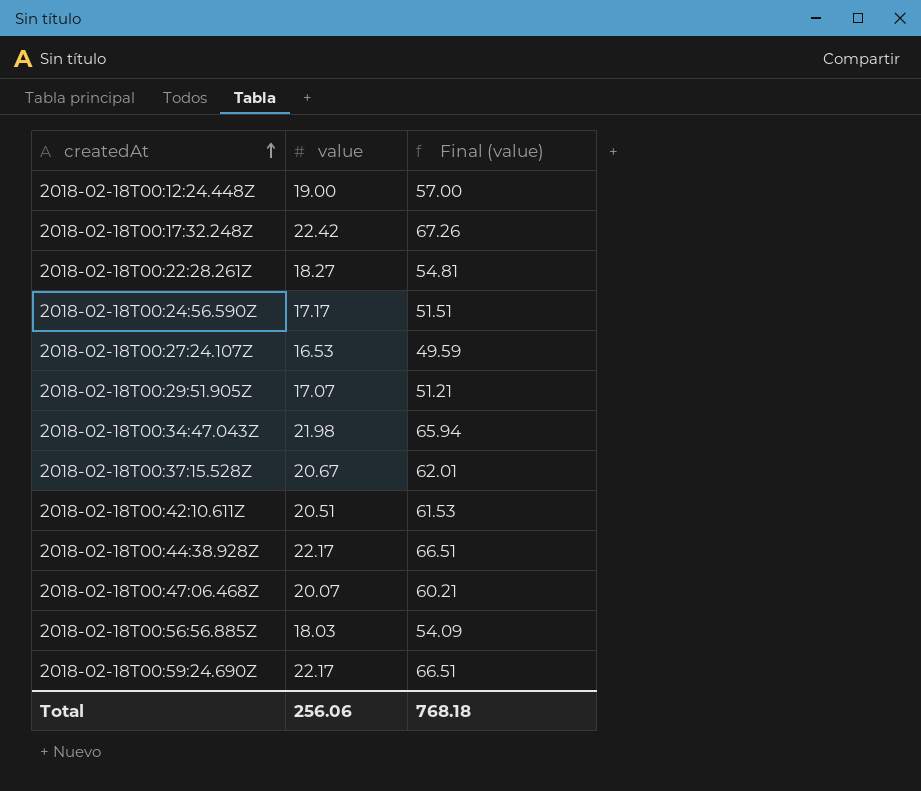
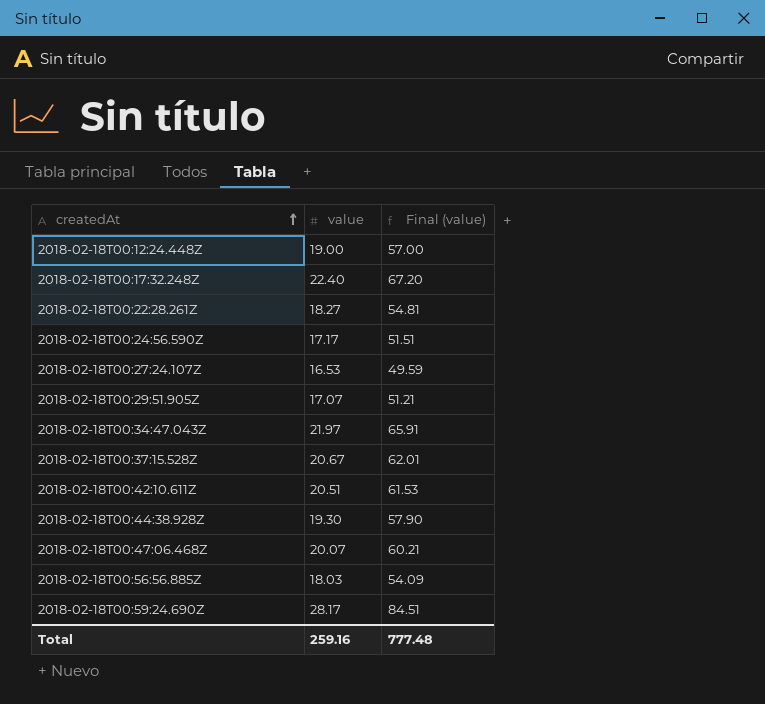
2018-02-18T00:17:32.248Z | value: 22.42 -> 22.40
2018-02-18T00:17:32.248Z | Final (value): 67.26 -> 67.20
2018-02-18T00:34:47.043Z | value: 21.98 -> 21.97
2018-02-18T00:34:47.043Z | Final (value): 65.94 -> 65.91
2018-02-18T00:44:38.928Z | value: 22.17 -> 19.30
2018-02-18T00:44:38.928Z | Final (value): 66.51 -> 57.90
2018-02-18T00:59:24.690Z | value: 22.17 -> 28.17
2018-02-18T00:59:24.690Z | Final (value): 66.51 -> 84.51
Total | value: 256.06 -> 259.16
Total | Final (value): 768.18 -> 777.48

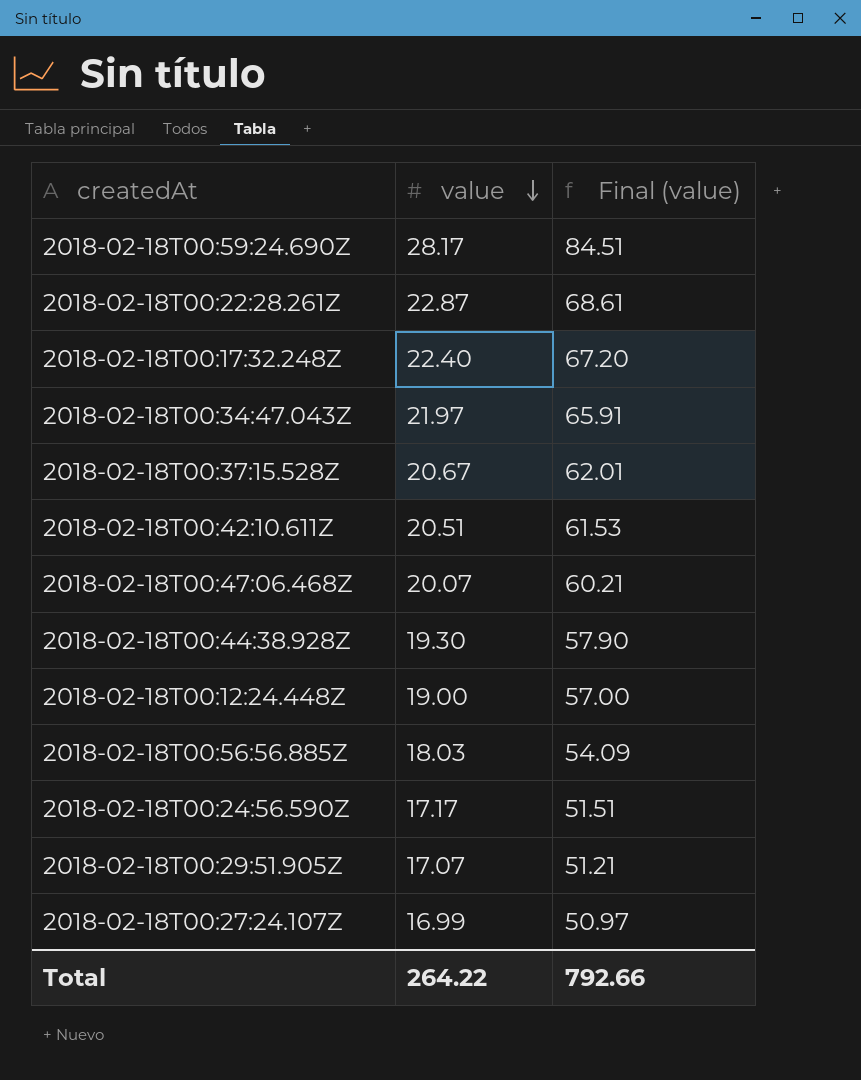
row order: createdAt ascending -> value descending
2018-02-18T00:22:28.261Z | value: 18.27 -> 22.87
2018-02-18T00:22:28.261Z | Final (value): 54.81 -> 68.61
2018-02-18T00:27:24.107Z | value: 16.53 -> 16.99
2018-02-18T00:27:24.107Z | Final (value): 49.59 -> 50.97
Total | value: 259.16 -> 264.22
Total | Final (value): 777.48 -> 792.66

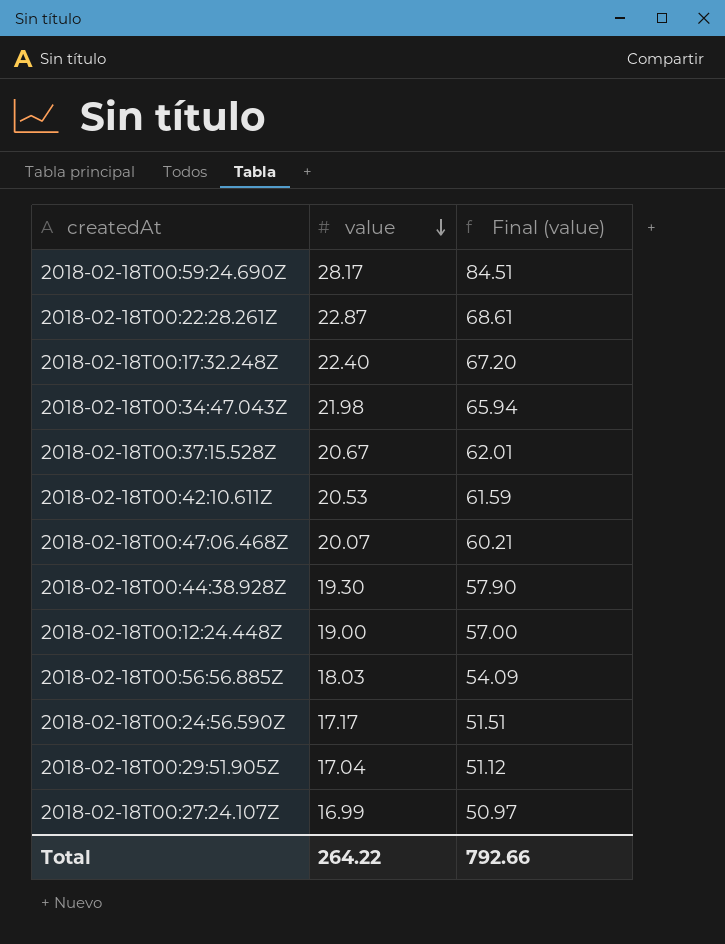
2018-02-18T00:34:47.043Z | value: 21.97 -> 21.98
2018-02-18T00:34:47.043Z | Final (value): 65.91 -> 65.94
2018-02-18T00:42:10.611Z | value: 20.51 -> 20.53
2018-02-18T00:42:10.611Z | Final (value): 61.53 -> 61.59
2018-02-18T00:29:51.905Z | value: 17.07 -> 17.04
2018-02-18T00:29:51.905Z | Final (value): 51.21 -> 51.12

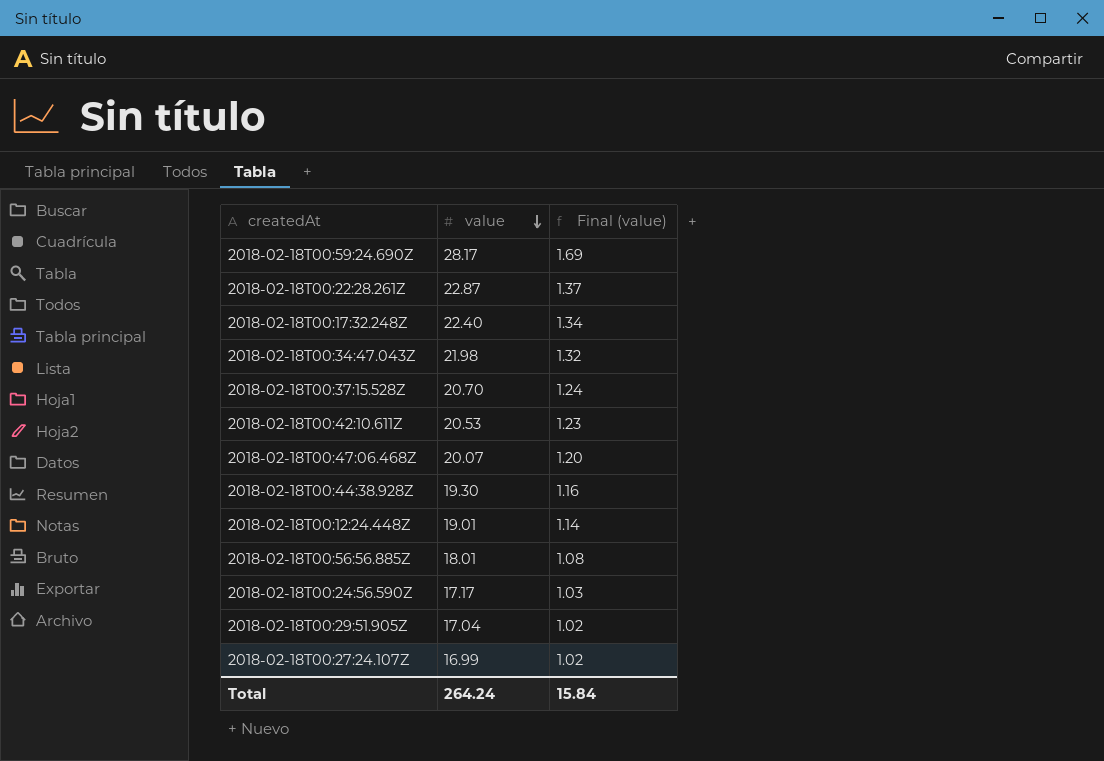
column Final (value) | formula: [value] * 3 -> [value] * 0.06
2018-02-18T00:37:15.528Z | value: 20.67 -> 20.70
2018-02-18T00:12:24.448Z | value: 19.00 -> 19.01
2018-02-18T00:56:56.885Z | value: 18.03 -> 18.01
Total | value: 264.22 -> 264.24
Total | Final (value): 792.66 -> 15.84

